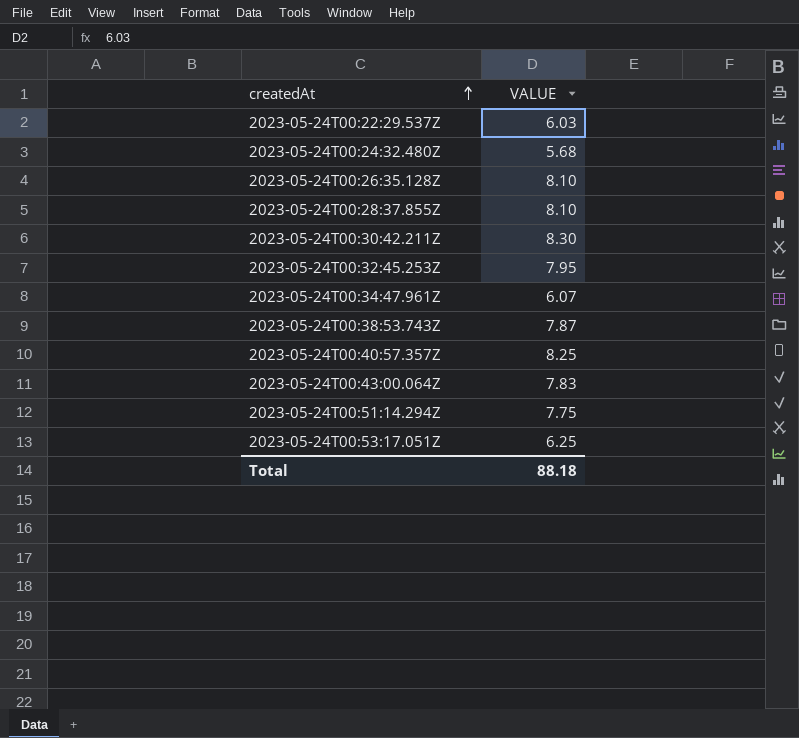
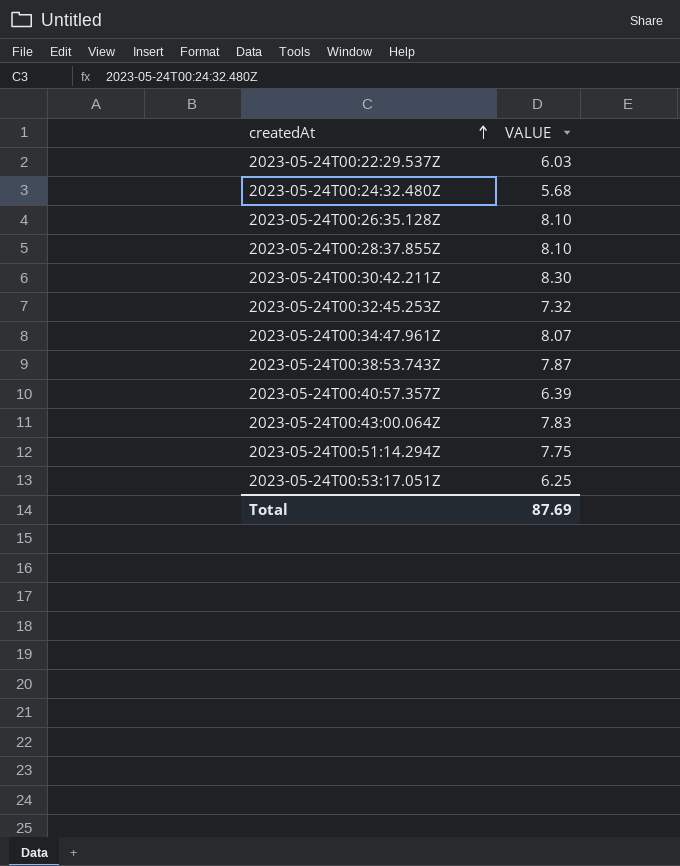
2023-05-24T00:32:45.253Z | VALUE: 7.95 -> 7.32
2023-05-24T00:34:47.961Z | VALUE: 6.07 -> 8.07
2023-05-24T00:40:57.357Z | VALUE: 8.25 -> 6.39
Total | VALUE: 88.18 -> 87.69

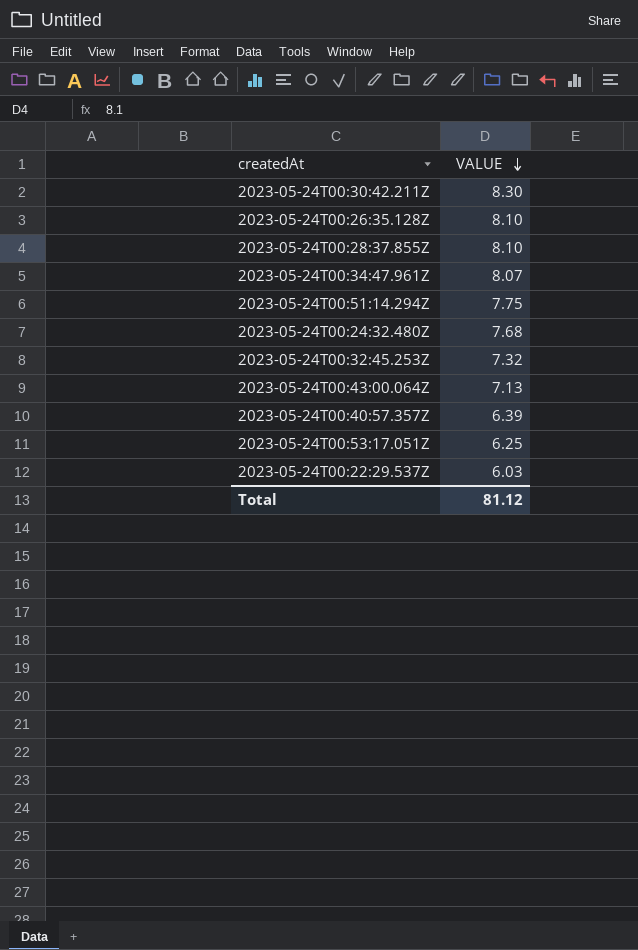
row order: createdAt ascending -> VALUE descending
row 2023-05-24T00:38:53.743Z: 7.87 -> none
2023-05-24T00:24:32.480Z | VALUE: 5.68 -> 7.68
2023-05-24T00:43:00.064Z | VALUE: 7.83 -> 7.13
Total | VALUE: 87.69 -> 81.12

